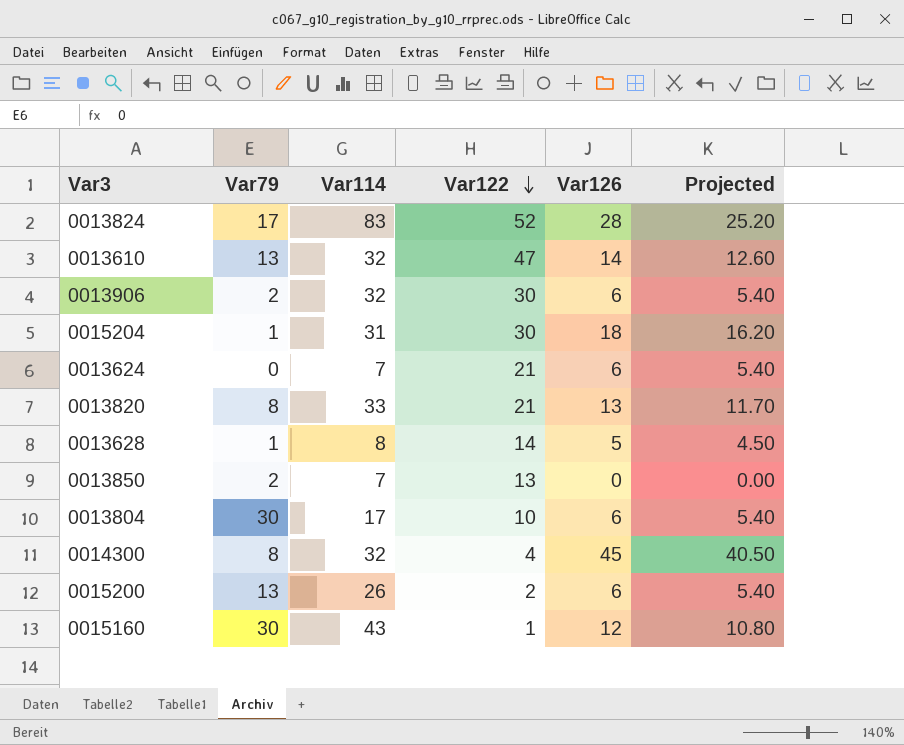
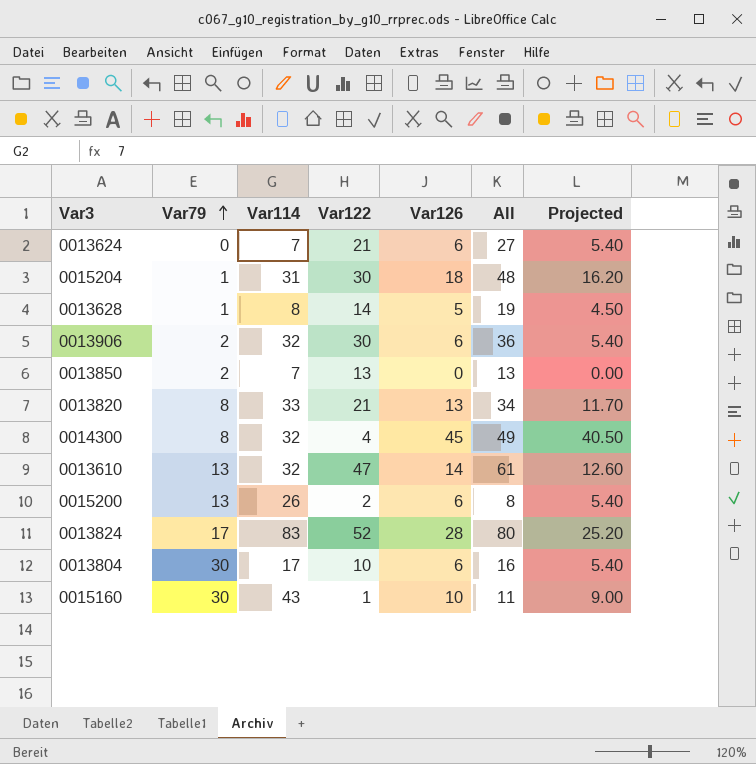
row order: Var122 descending -> Var79 ascending
column All | formula: none -> [Var122] + [Var126]
0015160 | Var126: 12 -> 10
0015160 | Projected: 10.80 -> 9.00

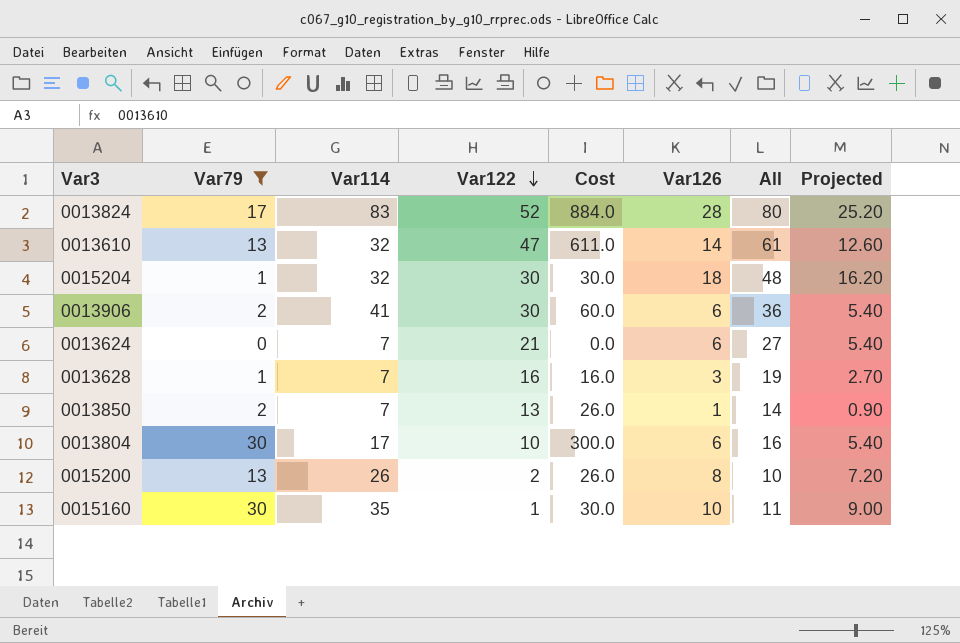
filter: none -> Var79 != 8
row order: Var79 ascending -> Var122 descending
column Cost | formula: none -> [Var79] * [Var122]
0015204 | Var114: 31 -> 32
0013906 | Var114: 32 -> 41
0013628 | Var114: 8 -> 7
0013628 | Var122: 14 -> 16
0013628 | Var126: 5 -> 3
0013628 | Projected: 4.50 -> 2.70
0013850 | Var126: 0 -> 1
0013850 | All: 13 -> 14
0013850 | Projected: 0.00 -> 0.90
0015200 | Var126: 6 -> 8
0015200 | All: 8 -> 10
0015200 | Projected: 5.40 -> 7.20
0015160 | Var114: 43 -> 35

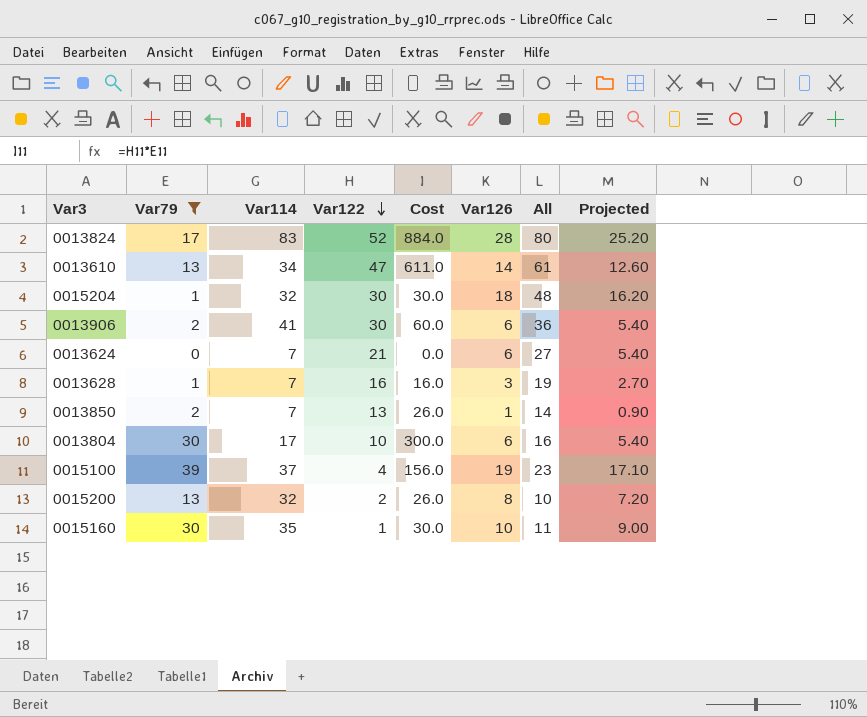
0013610 | Var114: 32 -> 34
row 0015100: none -> 39 | 37 | 4 | 156.0 | 19 | 23 | 17.10
0015200 | Var114: 26 -> 32

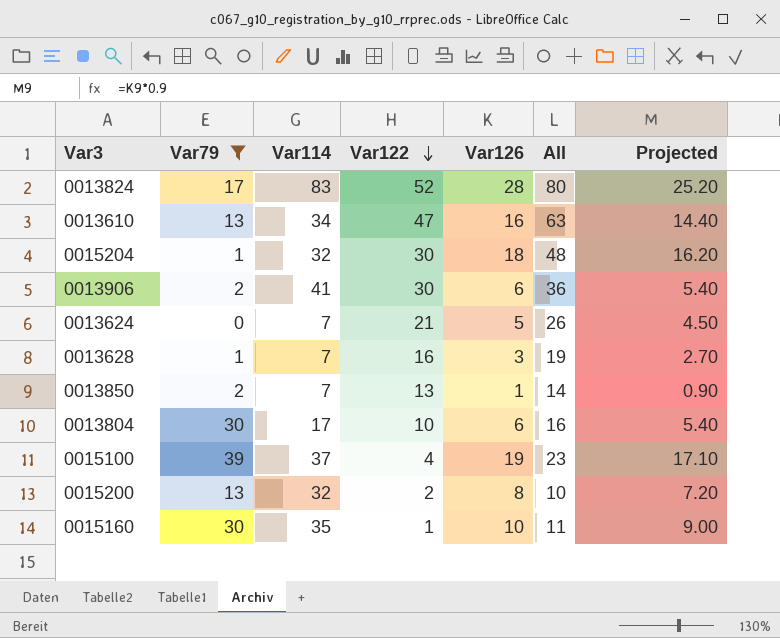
column Cost | formula: [Var79] * [Var122] -> none
0013610 | Var126: 14 -> 16
0013610 | All: 61 -> 63
0013610 | Projected: 12.60 -> 14.40
0013624 | Var126: 6 -> 5
0013624 | All: 27 -> 26
0013624 | Projected: 5.40 -> 4.50

